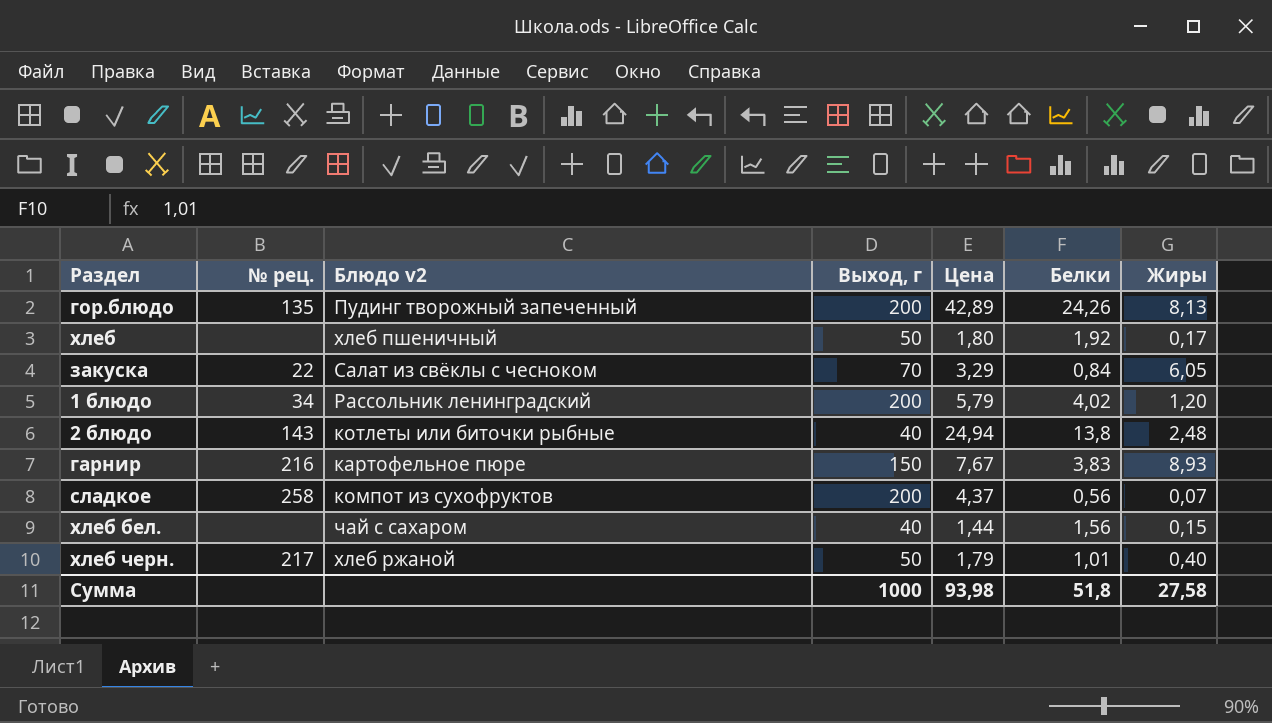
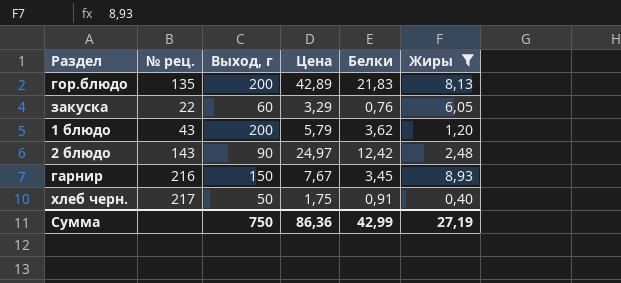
filter: none -> Жиры >= 0,40
column Блюдо v2 | position: 3 -> none
гор.блюдо | Белки: 24,26 -> 21,83
закуска | Выход, г: 70 -> 60
закуска | Белки: 0,84 -> 0,76
1 блюдо | № рец.: 34 -> 43
1 блюдо | Белки: 4,02 -> 3,62
2 блюдо | Выход, г: 40 -> 90
2 блюдо | Цена: 24,94 -> 24,97
2 блюдо | Белки: 13,8 -> 12,42
гарнир | Белки: 3,83 -> 3,45
хлеб черн. | Цена: 1,79 -> 1,75
хлеб черн. | Белки: 1,01 -> 0,91
Сумма | Выход, г: 1000 -> 750
Сумма | Цена: 93,98 -> 86,36
Сумма | Белки: 51,8 -> 42,99
Сумма | Жиры: 27,58 -> 27,19

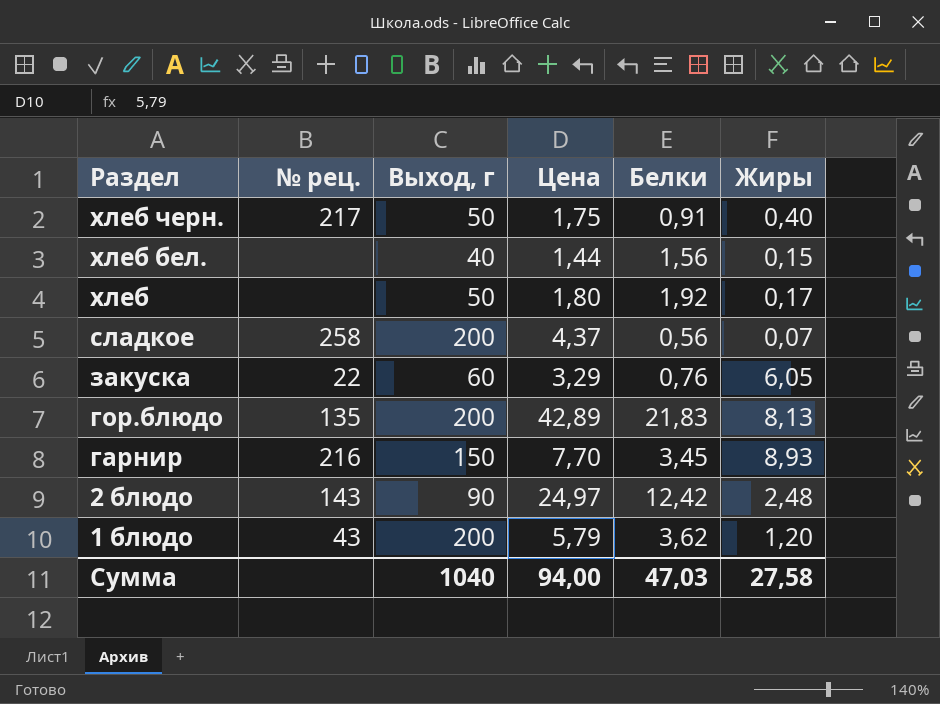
filter: Жиры >= 0,40 -> none
row order: none -> Раздел descending
гарнир | Цена: 7,67 -> 7,70
Сумма | Выход, г: 750 -> 1040
Сумма | Цена: 86,36 -> 94,00
Сумма | Белки: 42,99 -> 47,03
Сумма | Жиры: 27,19 -> 27,58

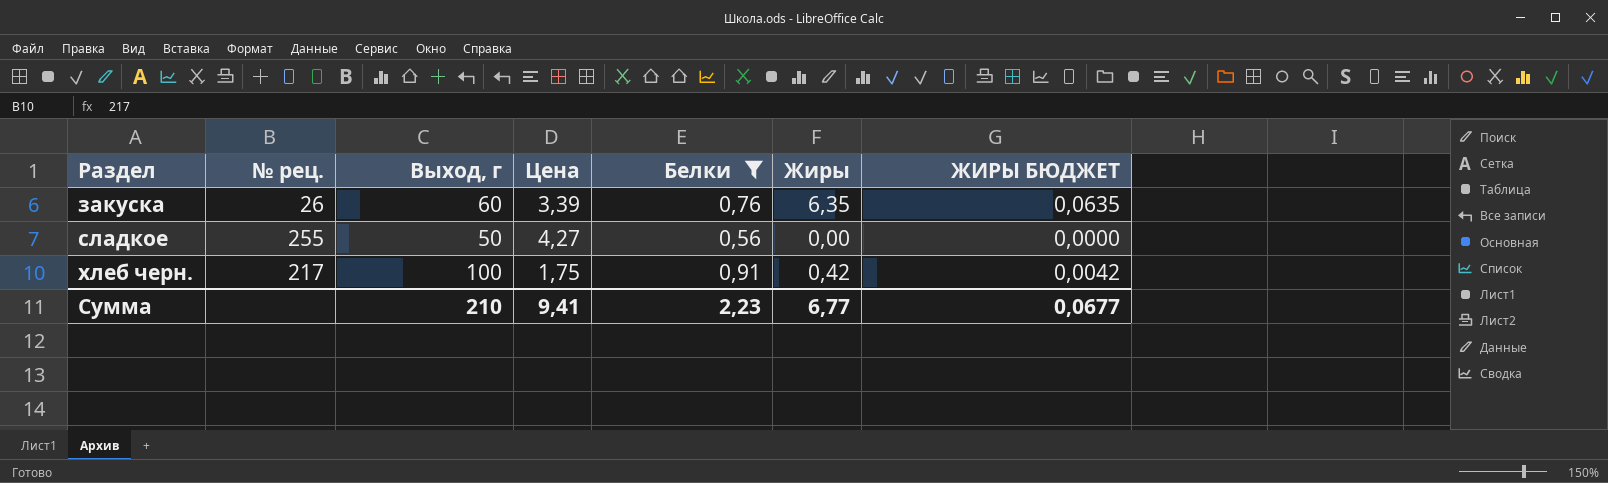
filter: none -> Белки <= 0,91
row order: Раздел descending -> Раздел ascending
column ЖИРЫ БЮДЖЕТ | formula: none -> [Жиры] * 0,01
закуска | № рец.: 22 -> 26
закуска | Цена: 3,29 -> 3,39
закуска | Жиры: 6,05 -> 6,35
сладкое | № рец.: 258 -> 255
сладкое | Выход, г: 200 -> 50
сладкое | Цена: 4,37 -> 4,27
сладкое | Жиры: 0,07 -> 0,00
хлеб черн. | Выход, г: 50 -> 100
хлеб черн. | Жиры: 0,40 -> 0,42
Сумма | Выход, г: 1040 -> 210
Сумма | Цена: 94,00 -> 9,41
Сумма | Белки: 47,03 -> 2,23
Сумма | Жиры: 27,58 -> 6,77

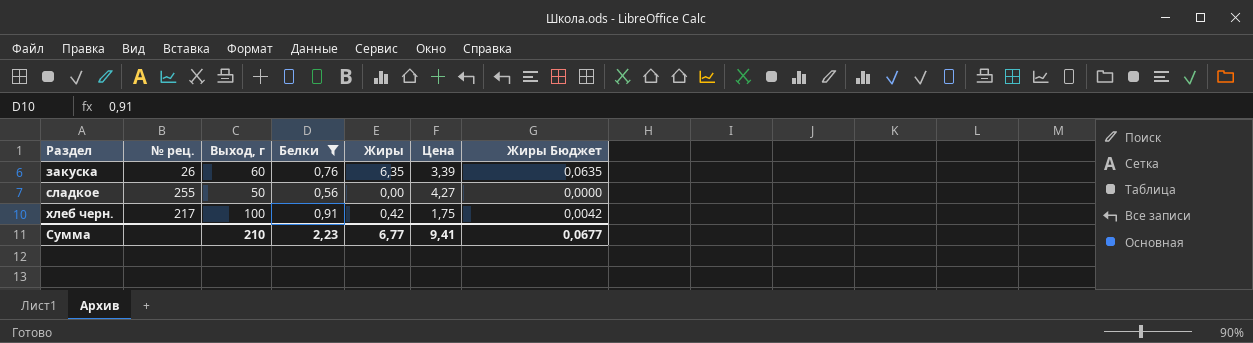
column Цена | position: 4 -> 6
column name: ЖИРЫ БЮДЖЕТ -> Жиры Бюджет

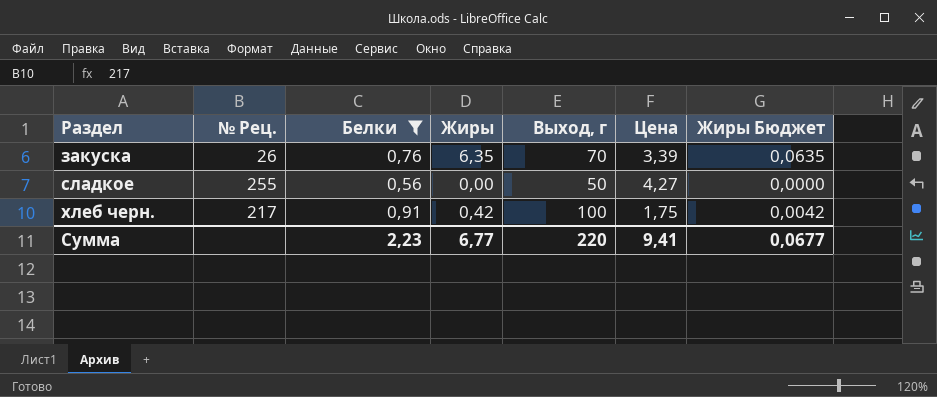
column name: № рец. -> № Рец.
column Выход, г | position: 3 -> 5
закуска | Выход, г: 60 -> 70
Сумма | Выход, г: 210 -> 220

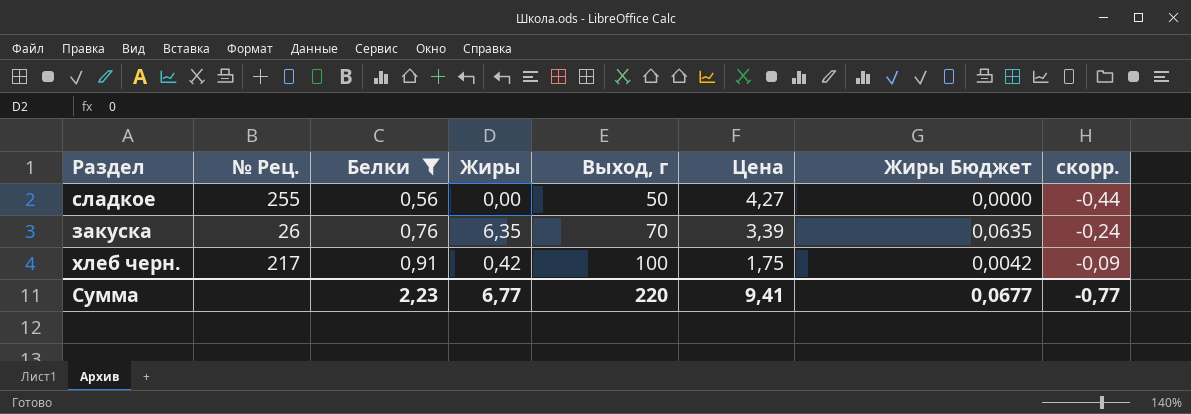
row order: Раздел ascending -> Белки ascending
column скорр. | formula: none -> [Белки] - 1

